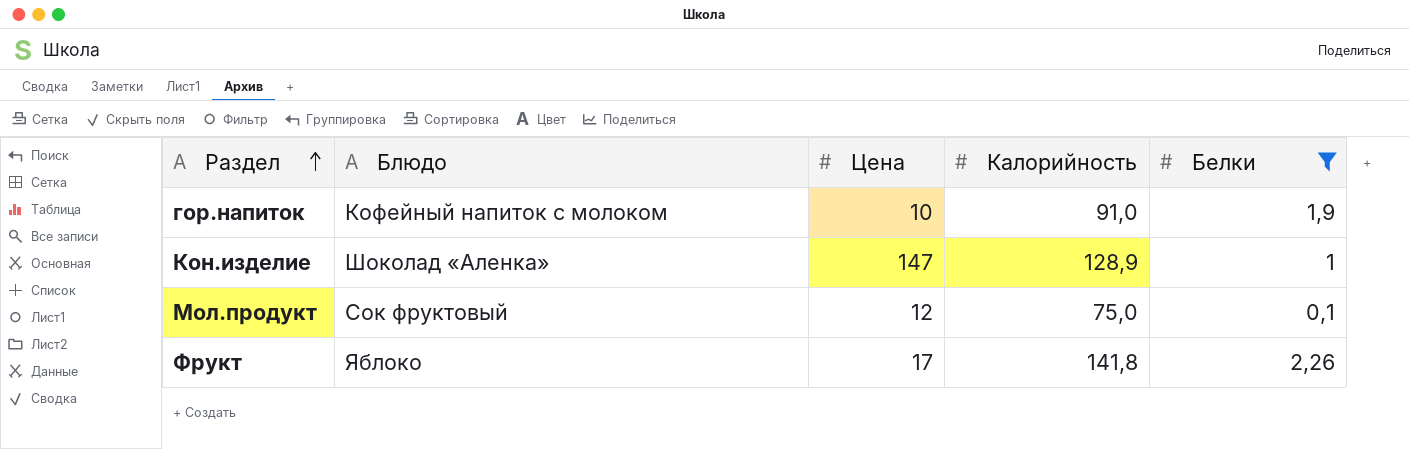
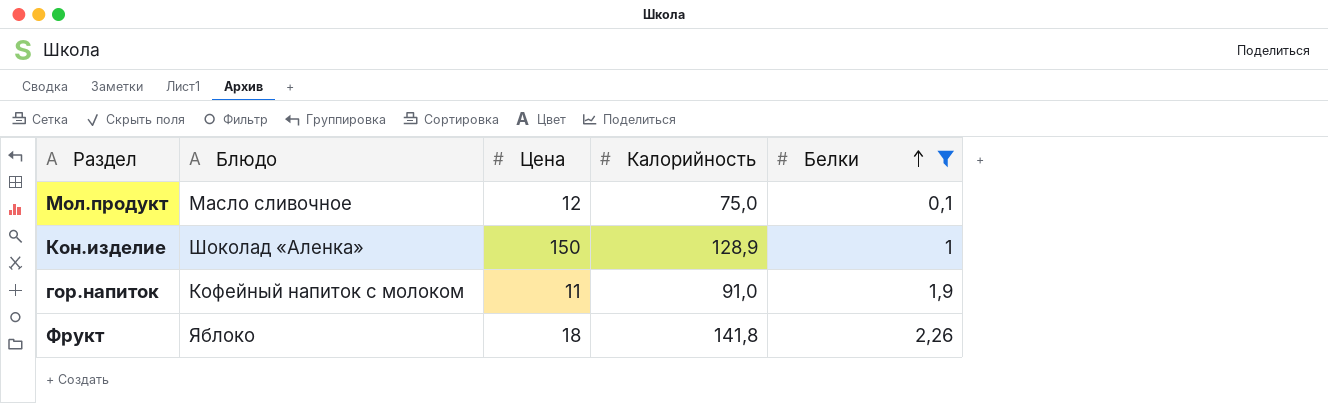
row order: Раздел ascending -> Белки ascending
Мол.продукт | Блюдо: Сок фруктовый -> Масло сливочное
Кон.изделие | Цена: 147 -> 150
гор.напиток | Цена: 10 -> 11
Фрукт | Цена: 17 -> 18

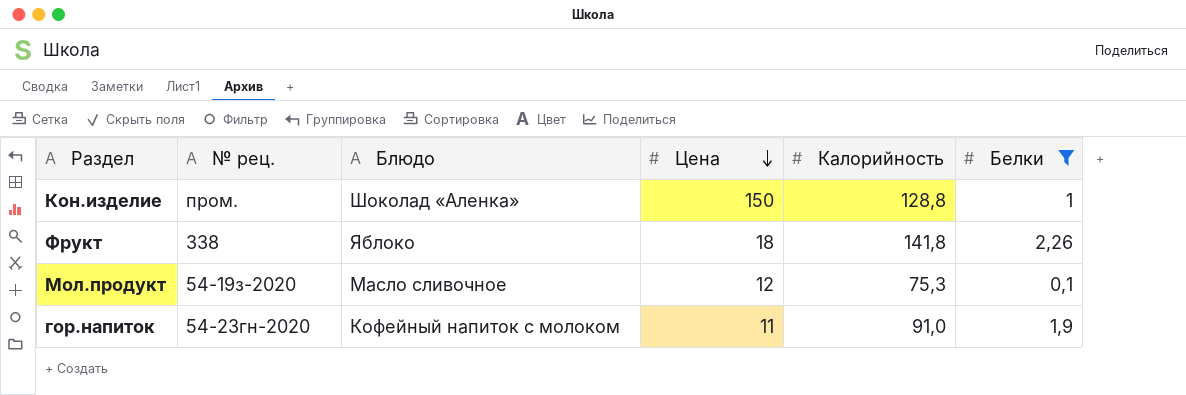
row order: Белки ascending -> Цена descending
column № рец. | position: none -> 2
Кон.изделие | Калорийность: 128,9 -> 128,8
Мол.продукт | Калорийность: 75,0 -> 75,3

